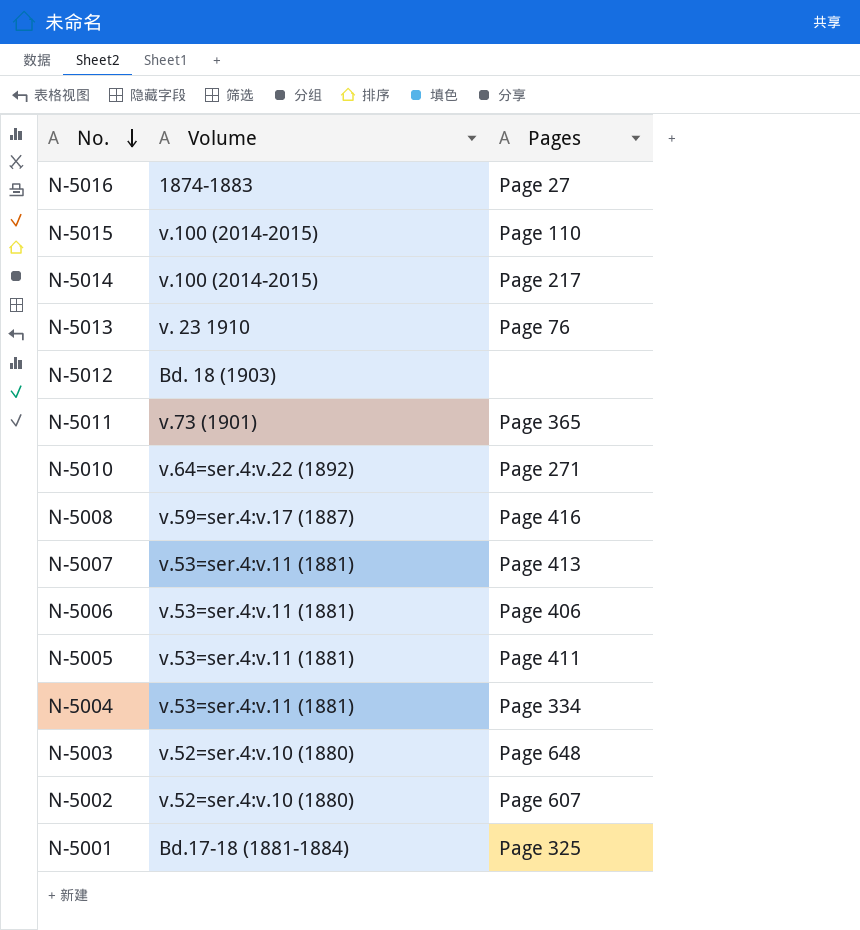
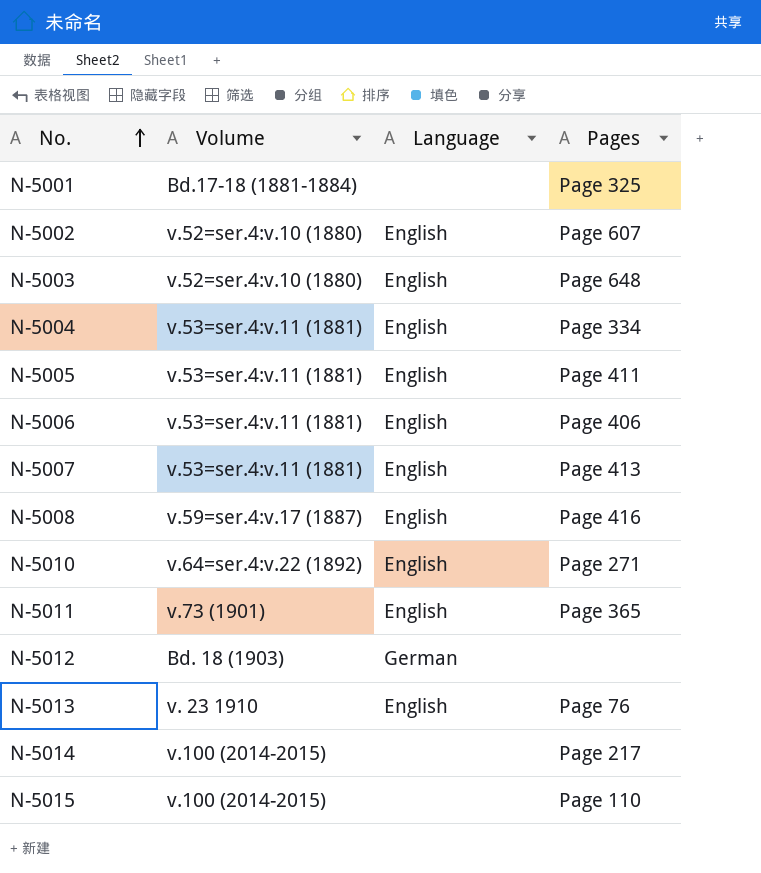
row order: No. descending -> No. ascending
column Language | position: none -> 3
row N-5016: 1874-1883 | Page 27 -> none

